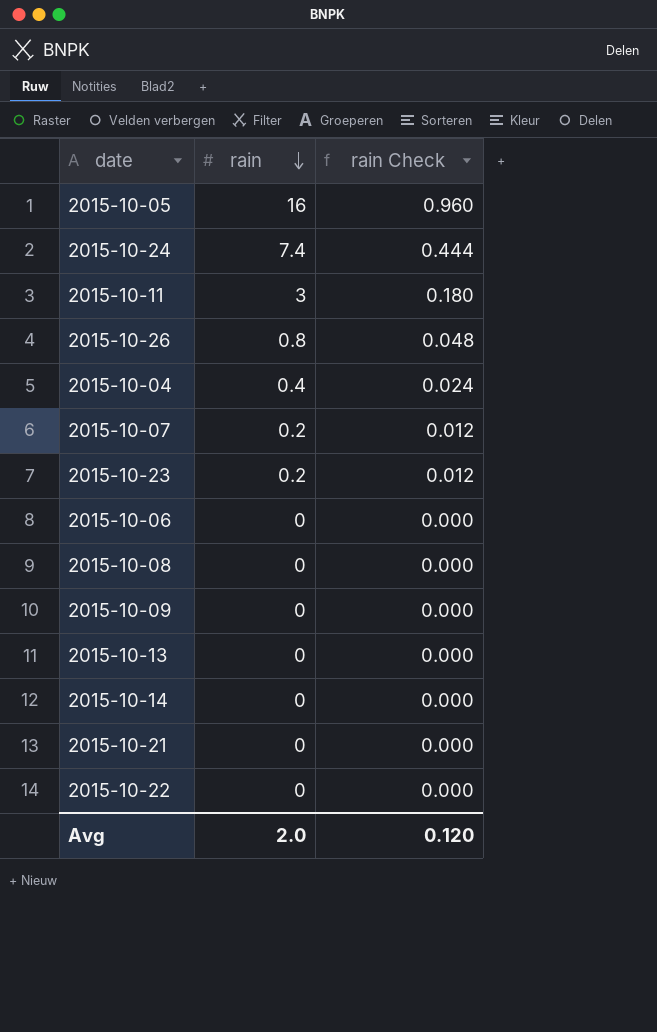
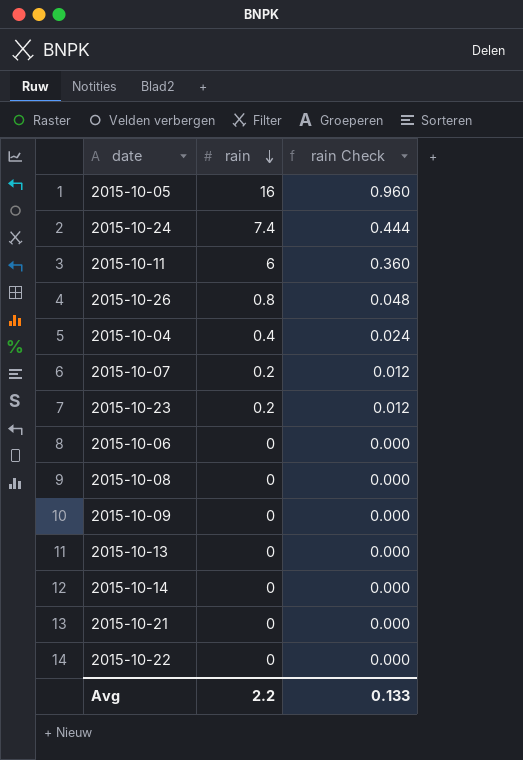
2015-10-11 | rain: 3 -> 6
2015-10-11 | rain Check: 0.180 -> 0.360
Avg | rain: 2.0 -> 2.2
Avg | rain Check: 0.120 -> 0.133

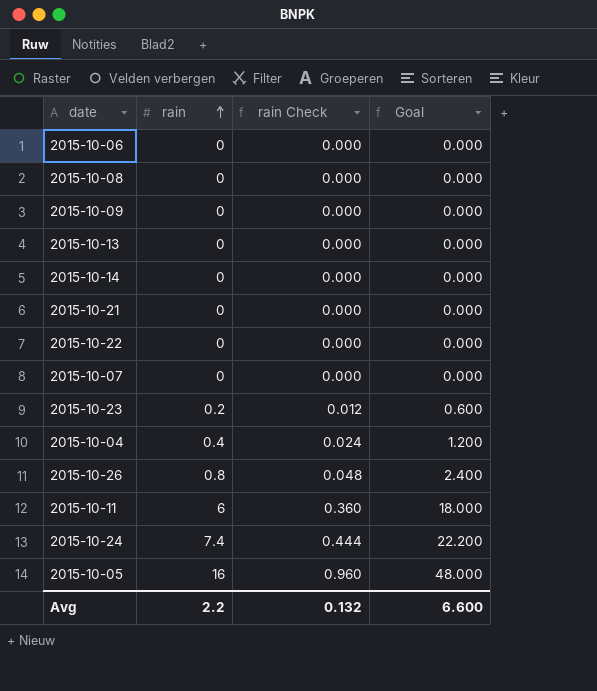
row order: rain descending -> rain ascending
column Goal | formula: none -> [rain] * 3
2015-10-07 | rain: 0.2 -> 0
2015-10-07 | rain Check: 0.012 -> 0.000
Avg | rain Check: 0.133 -> 0.132

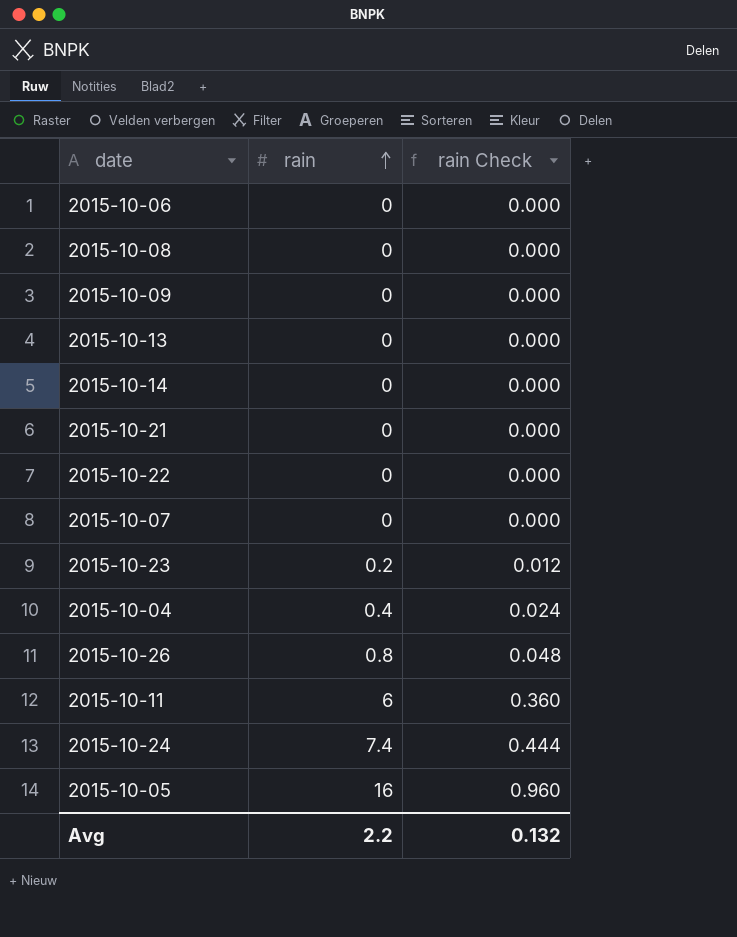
column Goal | formula: [rain] * 3 -> none

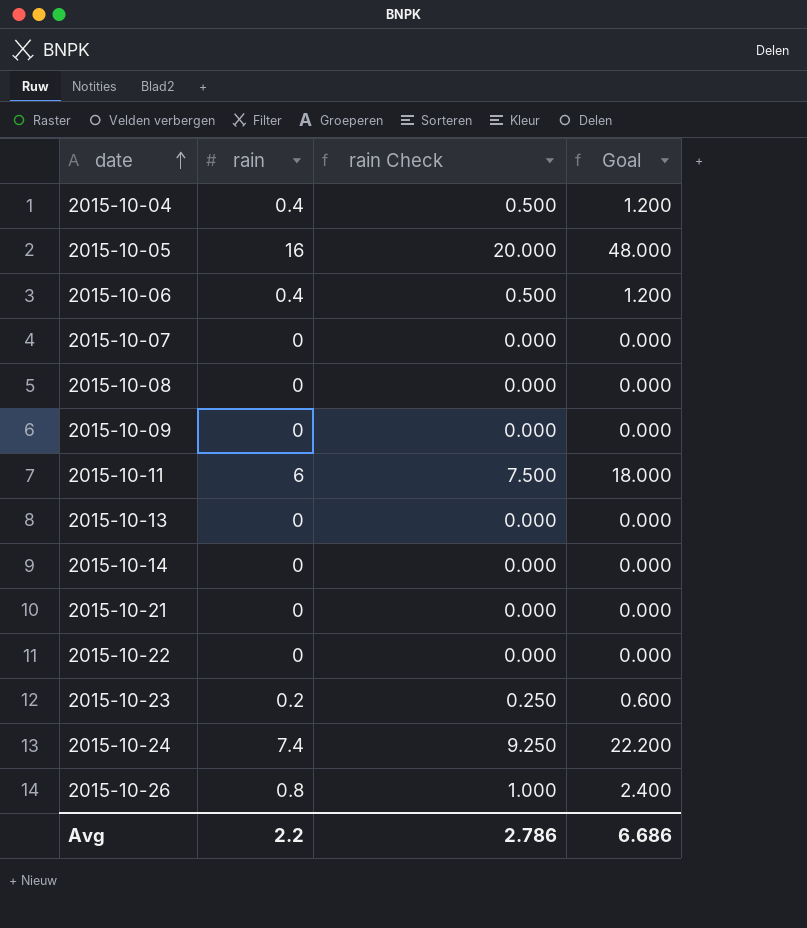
row order: rain ascending -> date ascending
column rain Check | formula: [rain] * 0.06 -> [rain] * 1.25
column Goal | formula: none -> [rain] * 3
2015-10-06 | rain: 0 -> 0.4
Avg | rain Check: 0.132 -> 2.786

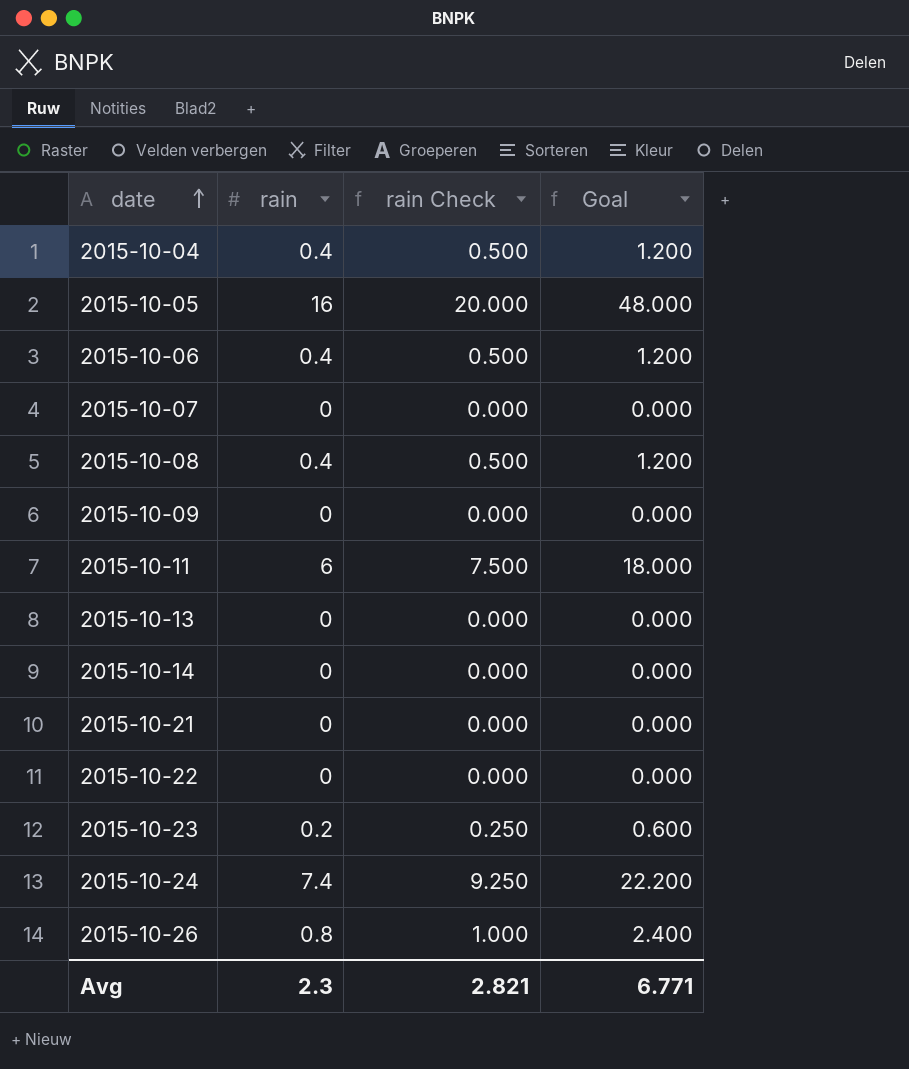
2015-10-08 | rain: 0 -> 0.4
2015-10-08 | rain Check: 0.000 -> 0.500
2015-10-08 | Goal: 0.000 -> 1.200
Avg | rain: 2.2 -> 2.3
Avg | rain Check: 2.786 -> 2.821
Avg | Goal: 6.686 -> 6.771

